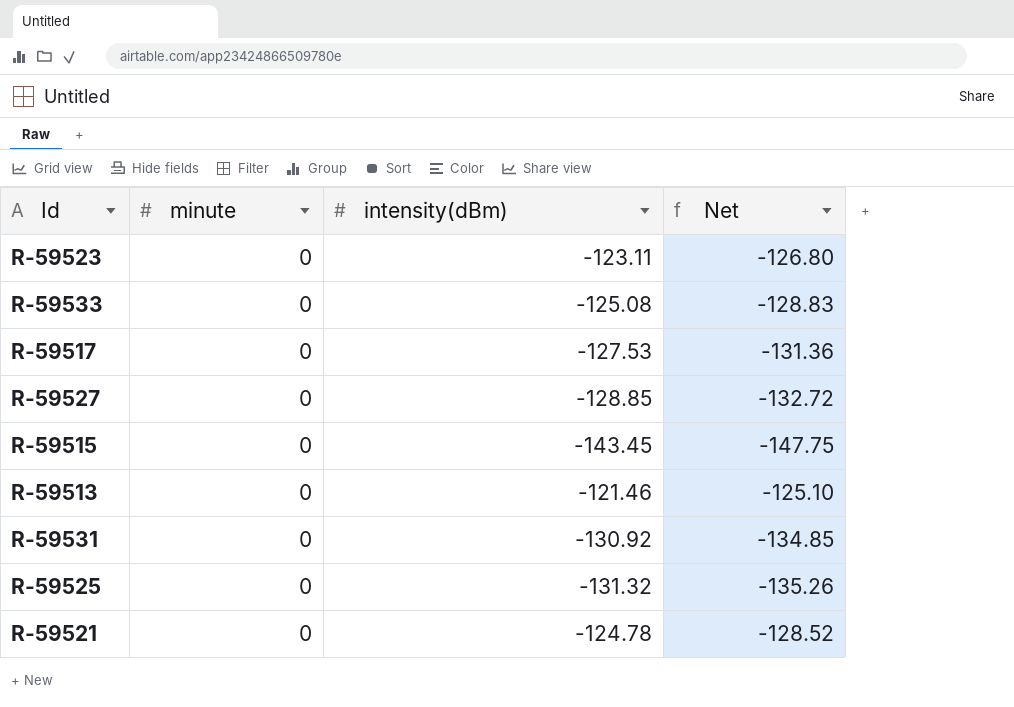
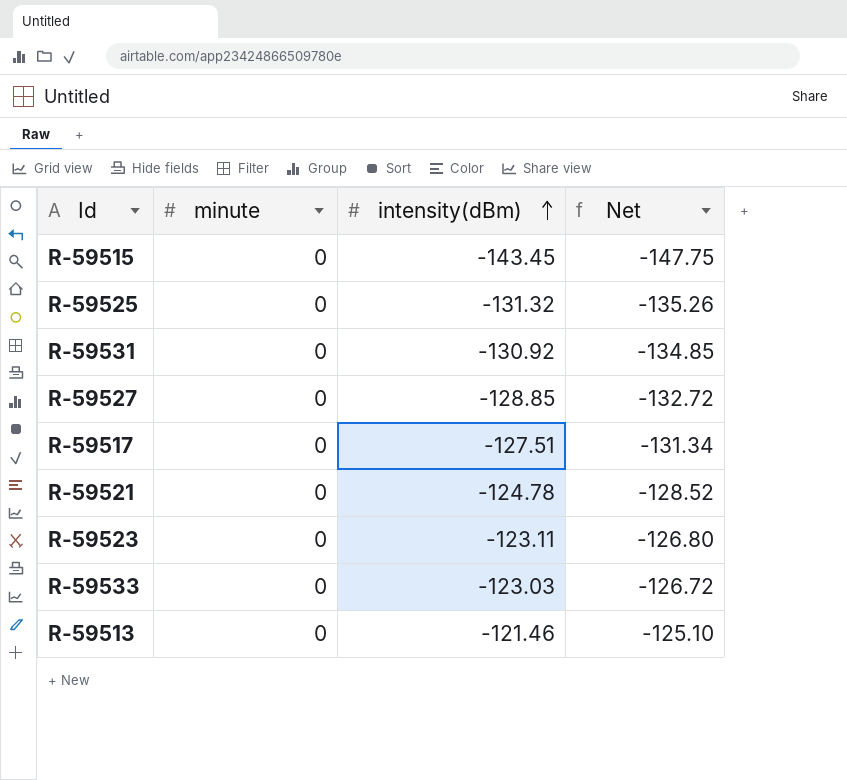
row order: none -> intensity(dBm) ascending
R-59517 | intensity(dBm): -127.53 -> -127.51
R-59517 | Net: -131.36 -> -131.34
R-59533 | intensity(dBm): -125.08 -> -123.03
R-59533 | Net: -128.83 -> -126.72

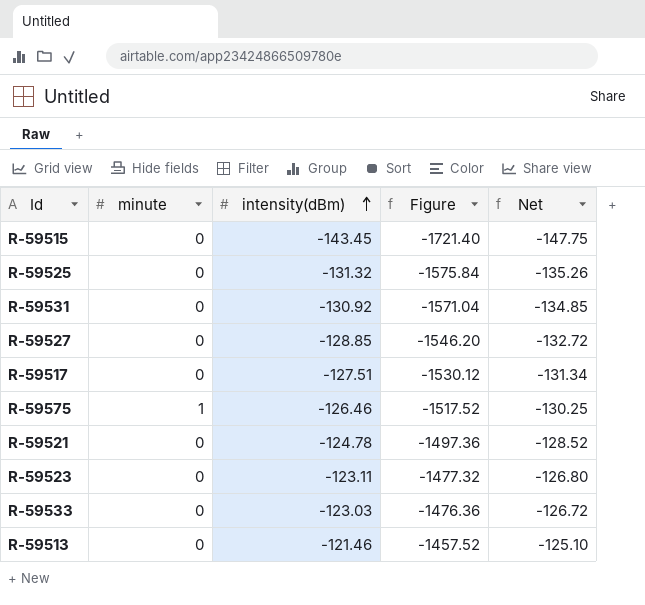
column Figure | formula: none -> [intensity(dBm)] * 12
row R-59575: none -> 1 | -126.46 | -1517.52 | -130.25

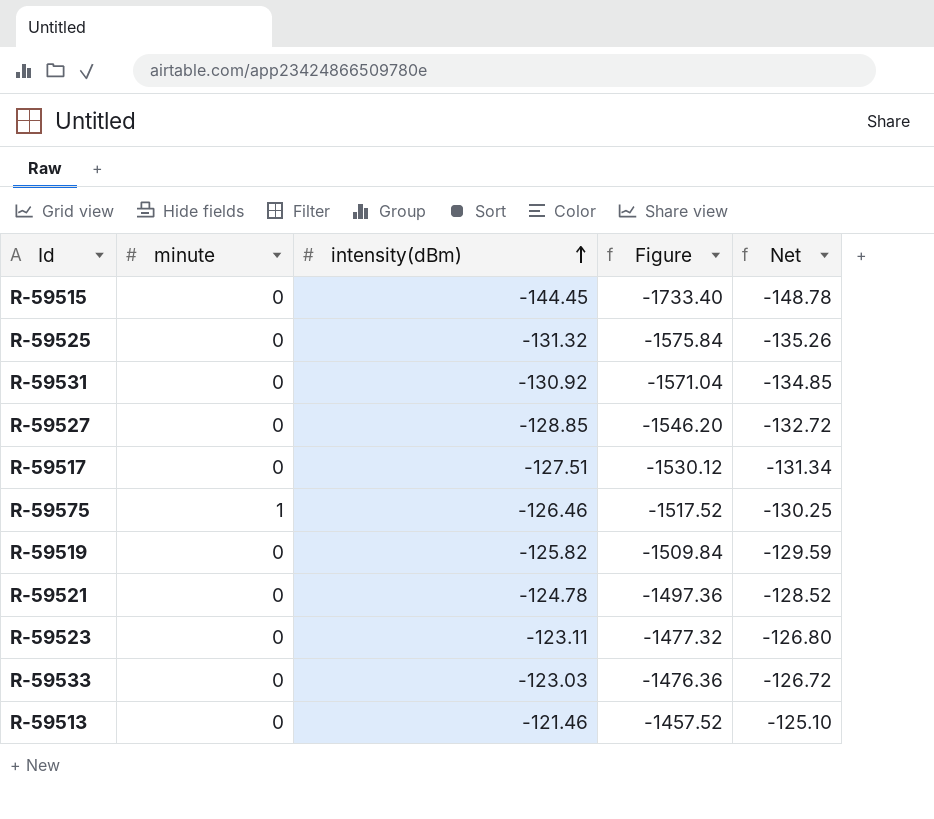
R-59515 | intensity(dBm): -143.45 -> -144.45
R-59515 | Figure: -1721.40 -> -1733.40
R-59515 | Net: -147.75 -> -148.78
row R-59519: none -> 0 | -125.82 | -1509.84 | -129.59

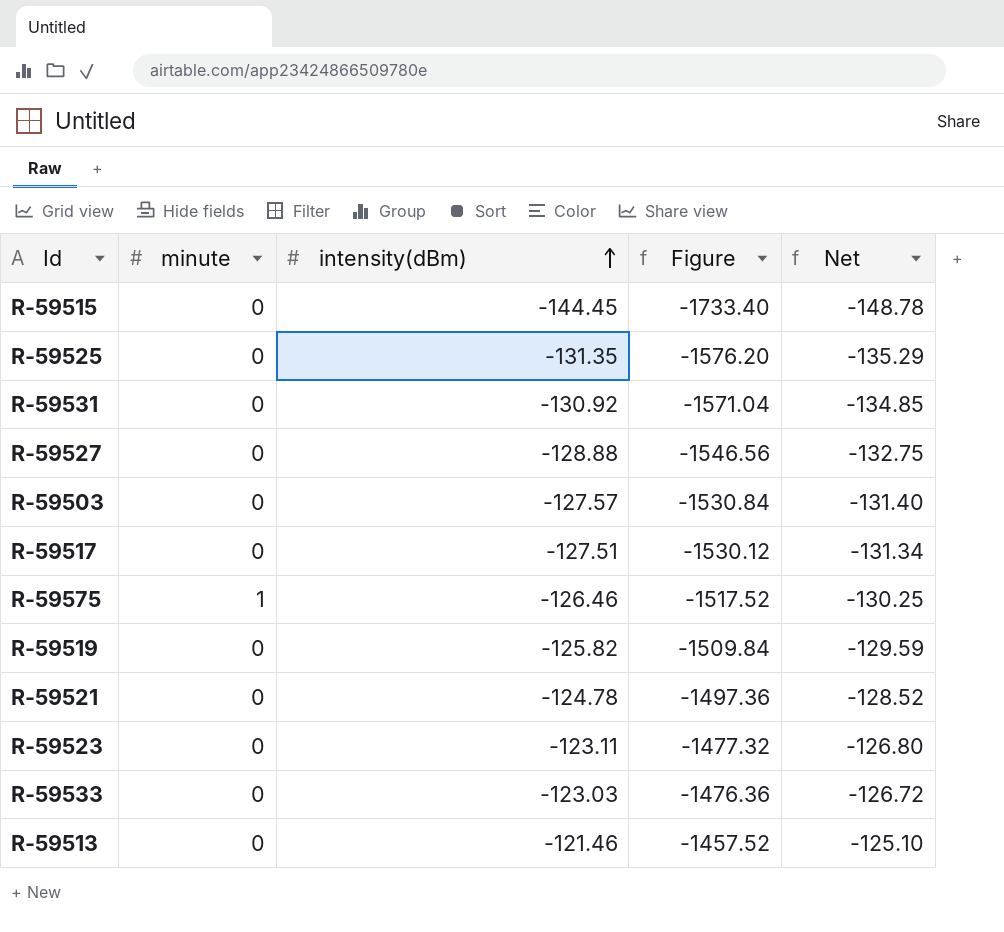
R-59525 | intensity(dBm): -131.32 -> -131.35
R-59525 | Figure: -1575.84 -> -1576.20
R-59525 | Net: -135.26 -> -135.29
R-59527 | intensity(dBm): -128.85 -> -128.88
R-59527 | Figure: -1546.20 -> -1546.56
R-59527 | Net: -132.72 -> -132.75
row R-59503: none -> 0 | -127.57 | -1530.84 | -131.40

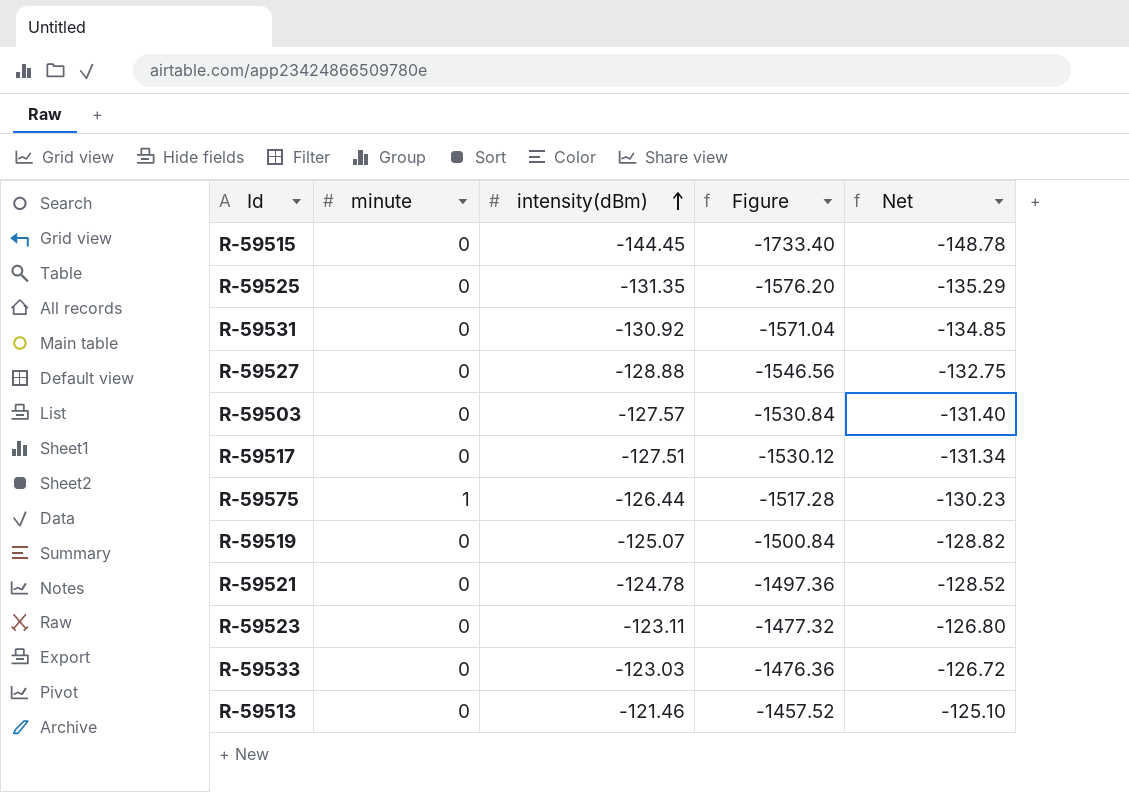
R-59575 | intensity(dBm): -126.46 -> -126.44
R-59575 | Figure: -1517.52 -> -1517.28
R-59575 | Net: -130.25 -> -130.23
R-59519 | intensity(dBm): -125.82 -> -125.07
R-59519 | Figure: -1509.84 -> -1500.84
R-59519 | Net: -129.59 -> -128.82

